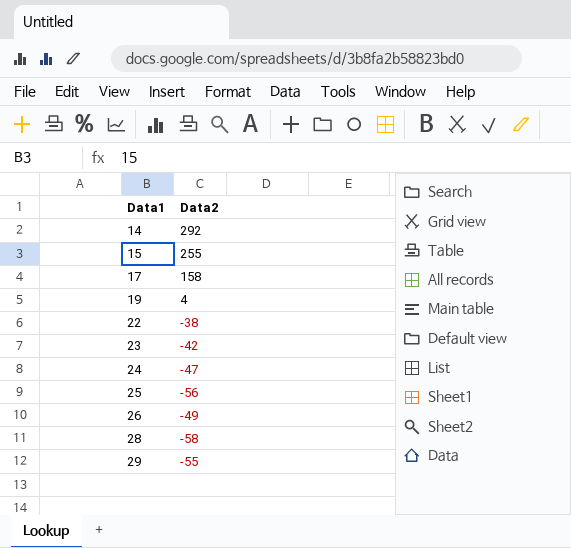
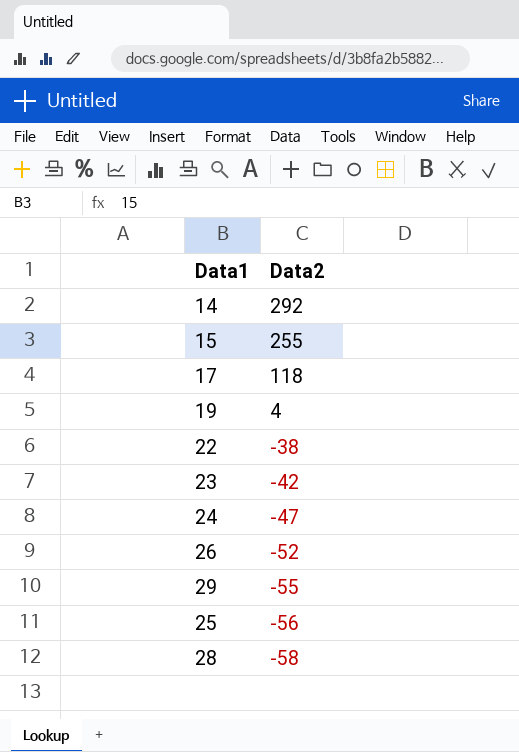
row order: Data1 ascending -> Data2 descending
17 | Data2: 158 -> 118
26 | Data2: -49 -> -52

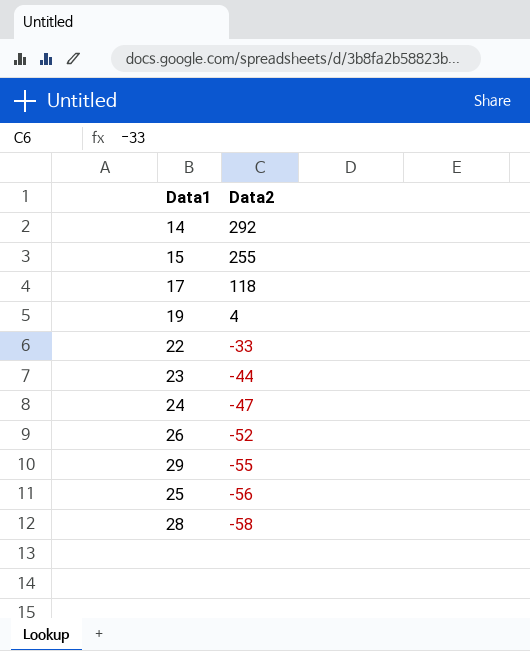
22 | Data2: -38 -> -33
23 | Data2: -42 -> -44

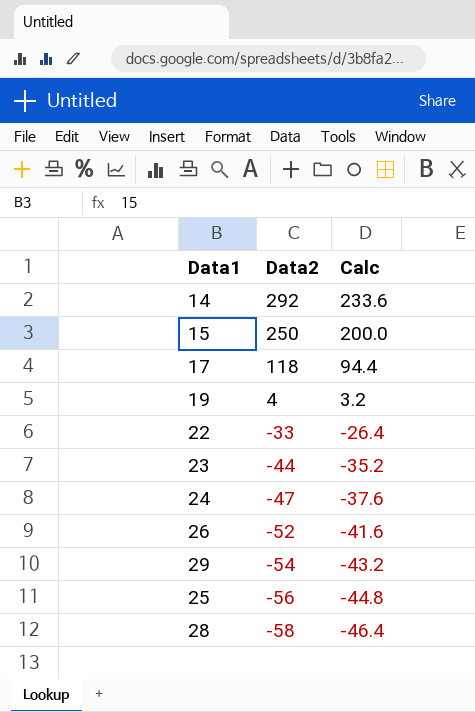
column Calc | formula: none -> [Data2] * 0.8
15 | Data2: 255 -> 250
29 | Data2: -55 -> -54

